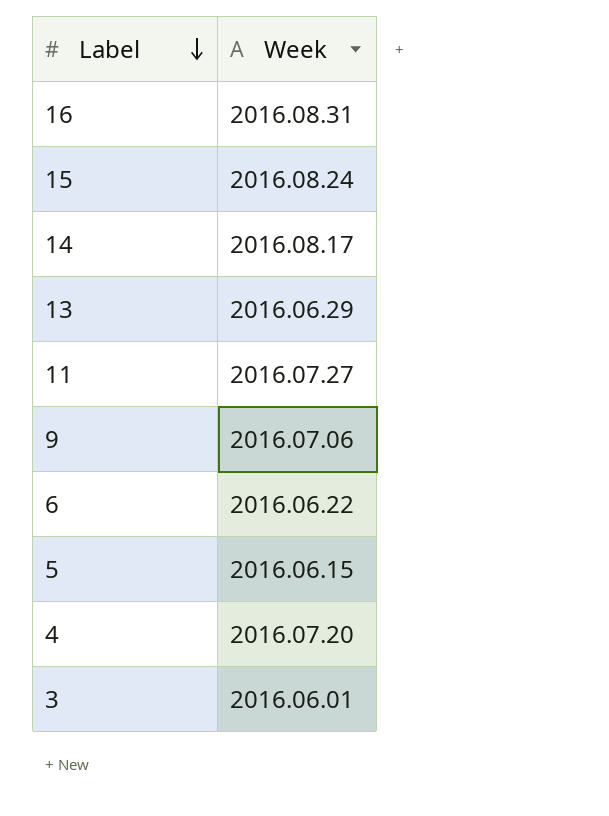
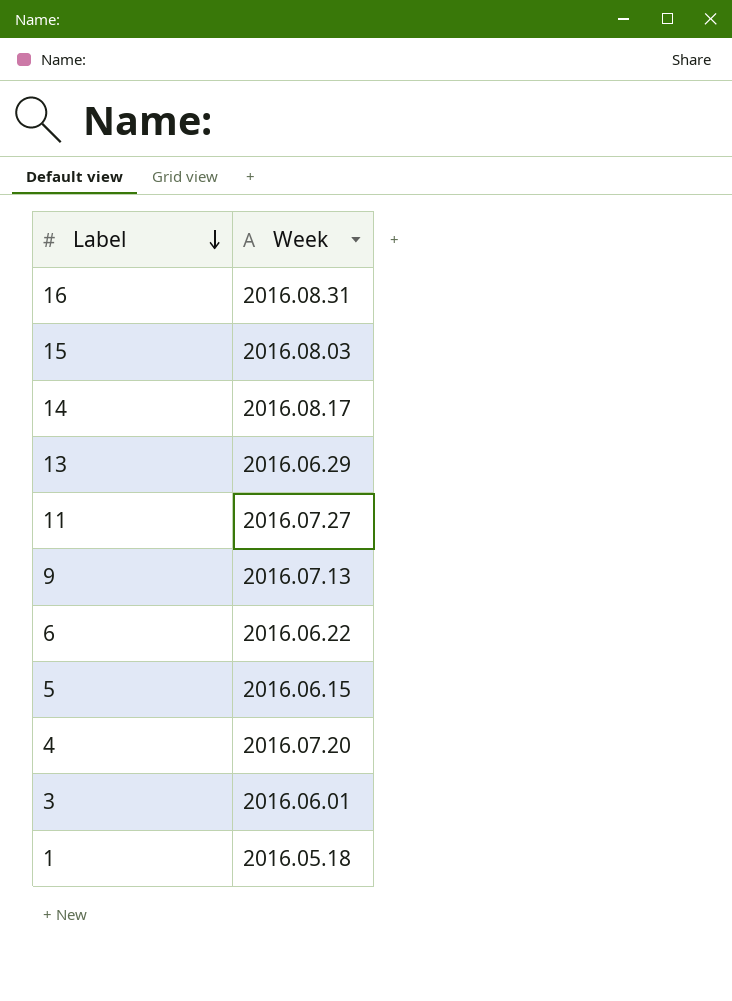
15 | Week: 2016.08.24 -> 2016.08.03
9 | Week: 2016.07.06 -> 2016.07.13
row 1: none -> 2016.05.18

